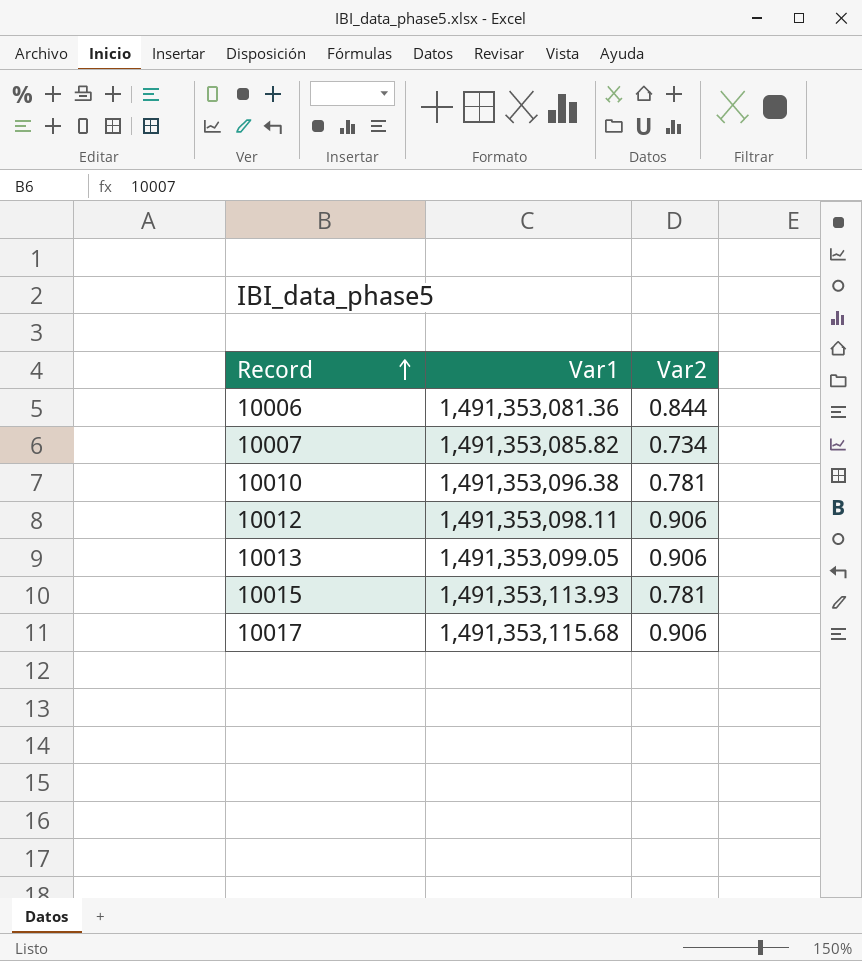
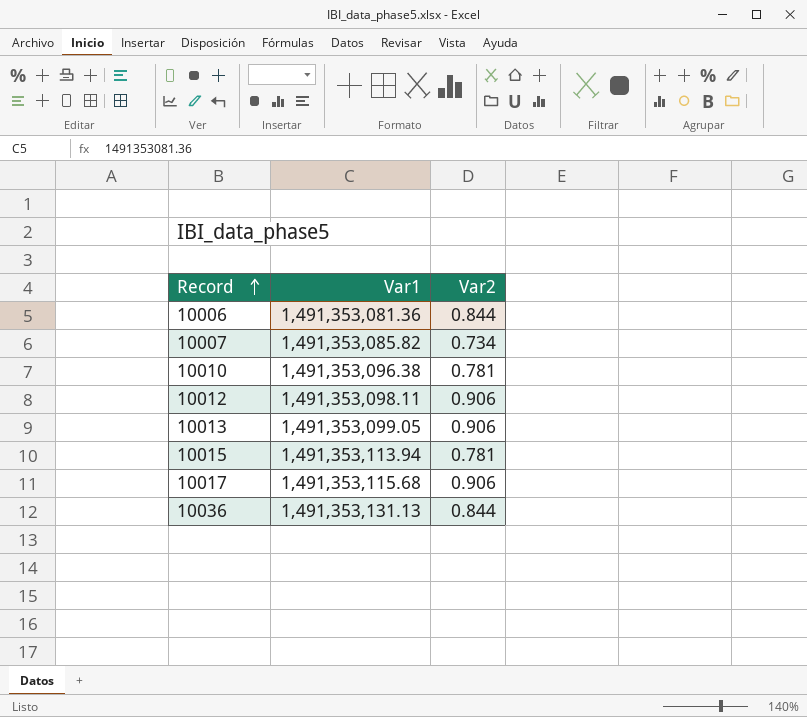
10015 | Var1: 1,491,353,113.93 -> 1,491,353,113.94
row 10036: none -> 1,491,353,131.13 | 0.844

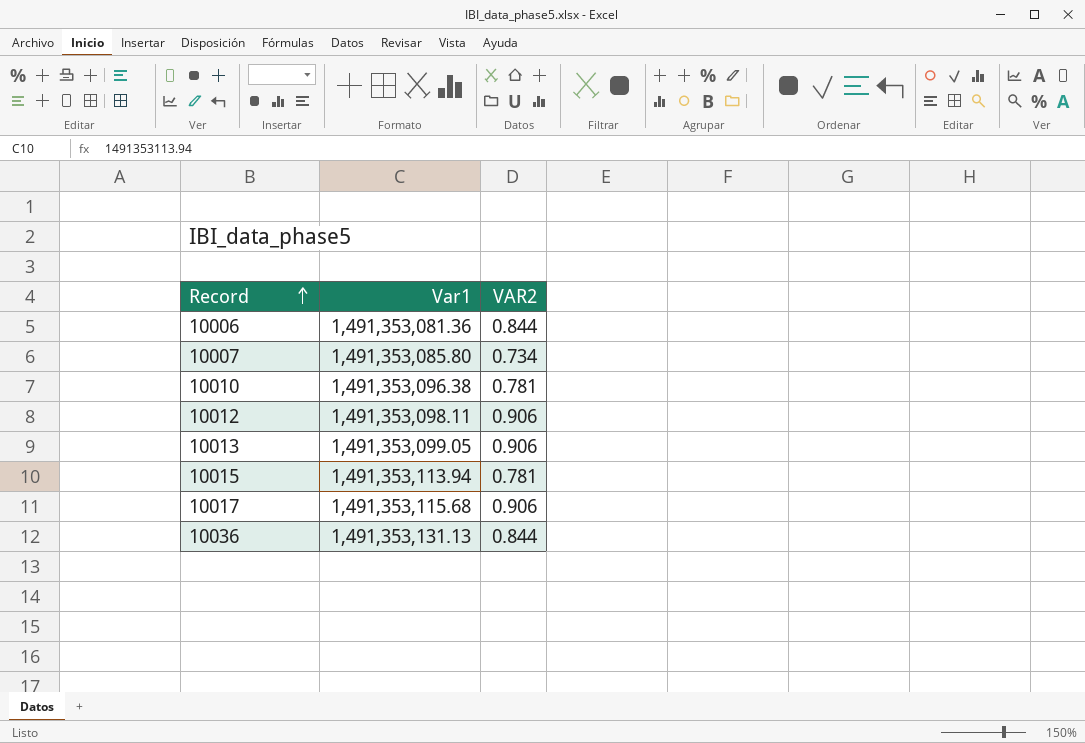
column name: Var2 -> VAR2
10007 | Var1: 1,491,353,085.82 -> 1,491,353,085.80

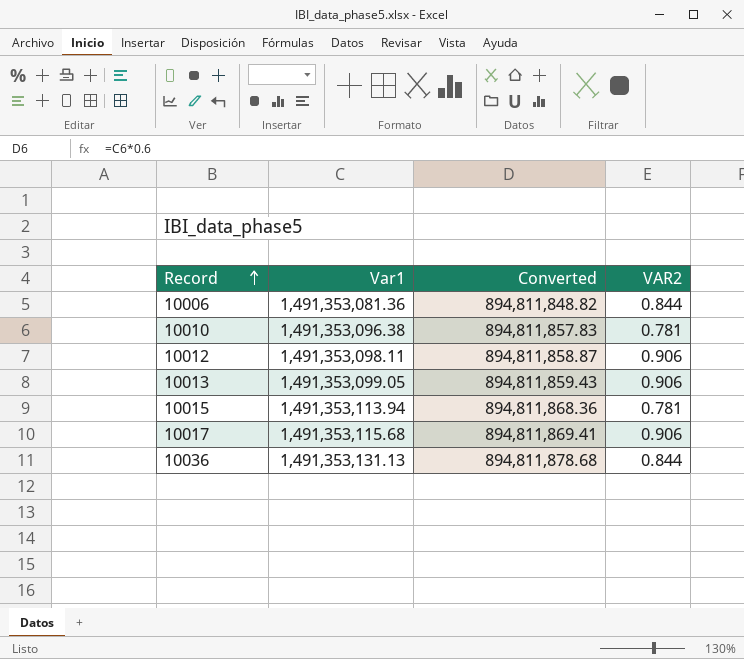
column Converted | formula: none -> [Var1] * 0.6
row 10007: 1,491,353,085.80 | 0.734 -> none

